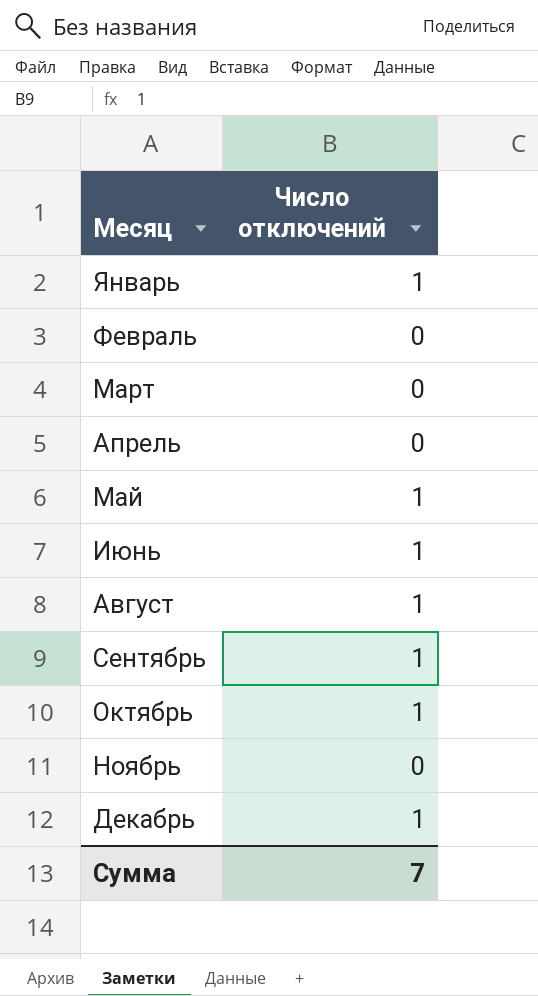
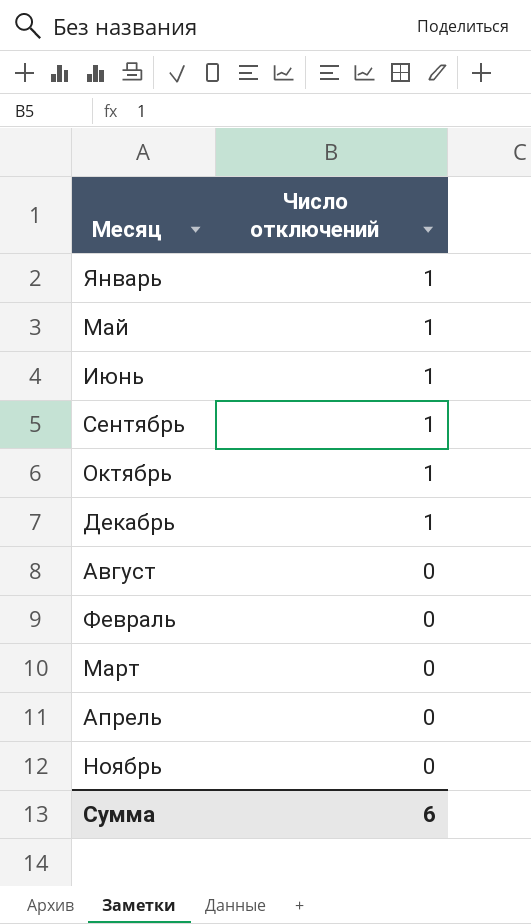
row order: Месяц ascending -> Число отключений descending
Август | Число отключений: 1 -> 0
Сумма | Число отключений: 7 -> 6

